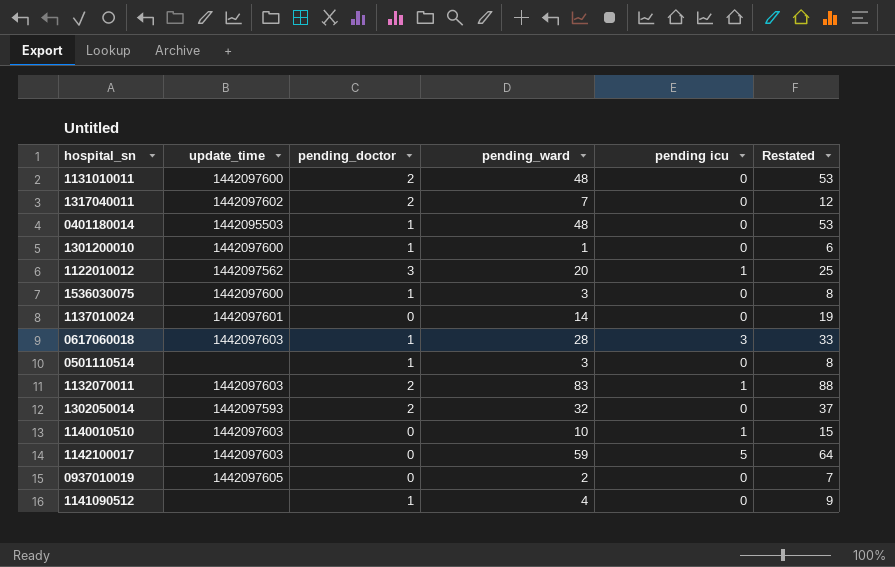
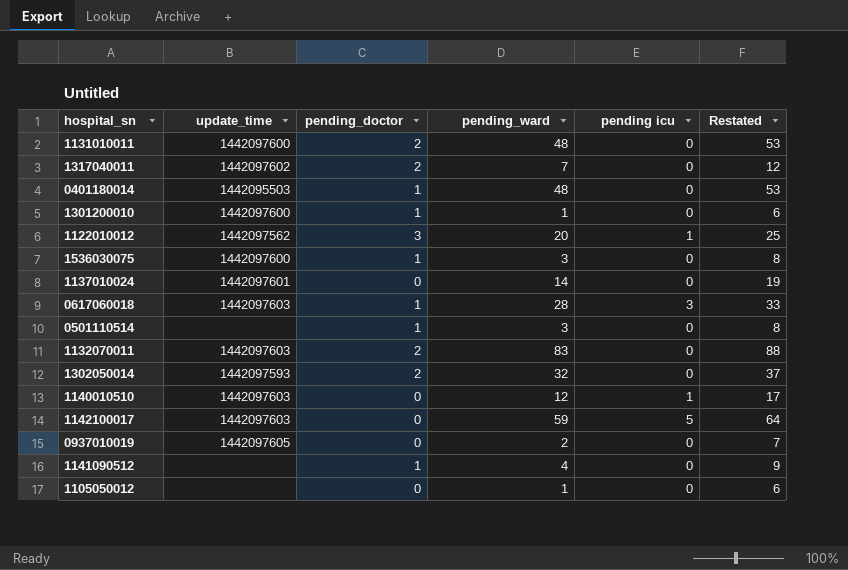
1132070011 | pending icu: 1 -> 0
1140010510 | pending_ward: 10 -> 12
1140010510 | Restated: 15 -> 17
row 1105050012: none -> none | 0 | 1 | 0 | 6

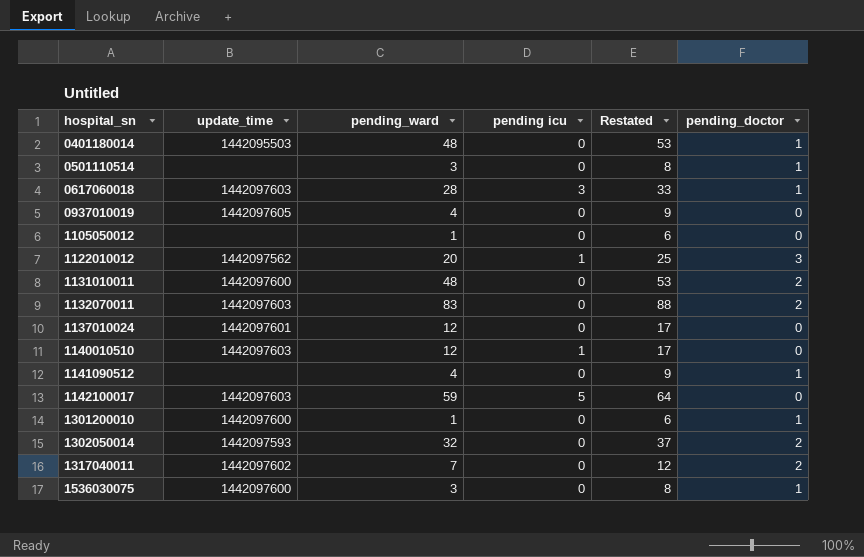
row order: none -> hospital_sn ascending
column pending_doctor | position: 3 -> 6
0937010019 | pending_ward: 2 -> 4
0937010019 | Restated: 7 -> 9
1137010024 | pending_ward: 14 -> 12
1137010024 | Restated: 19 -> 17

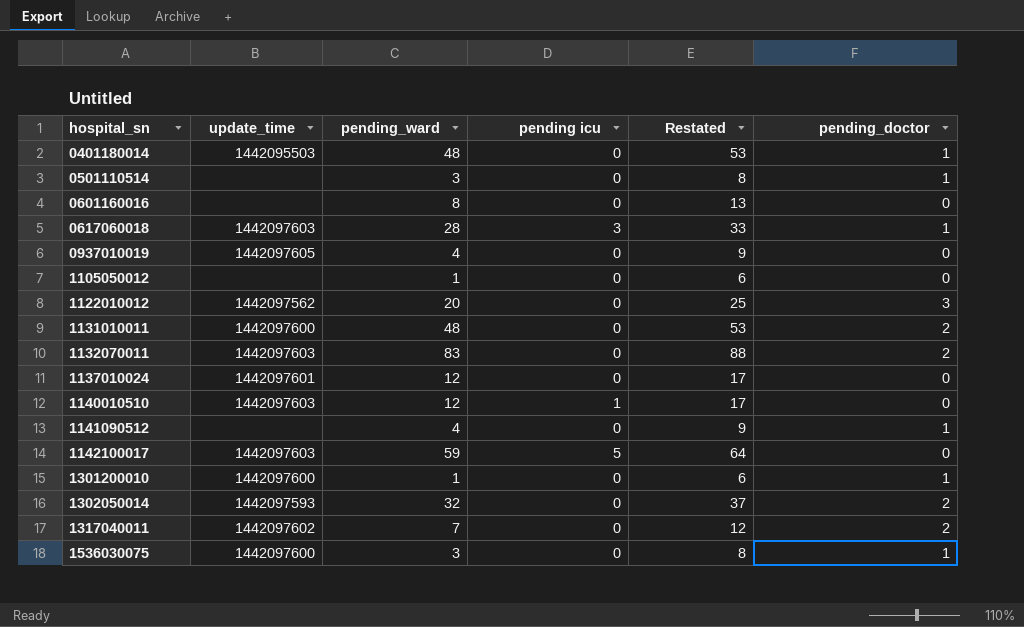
row 0601160016: none -> none | 8 | 0 | 13 | 0
1122010012 | pending icu: 1 -> 0

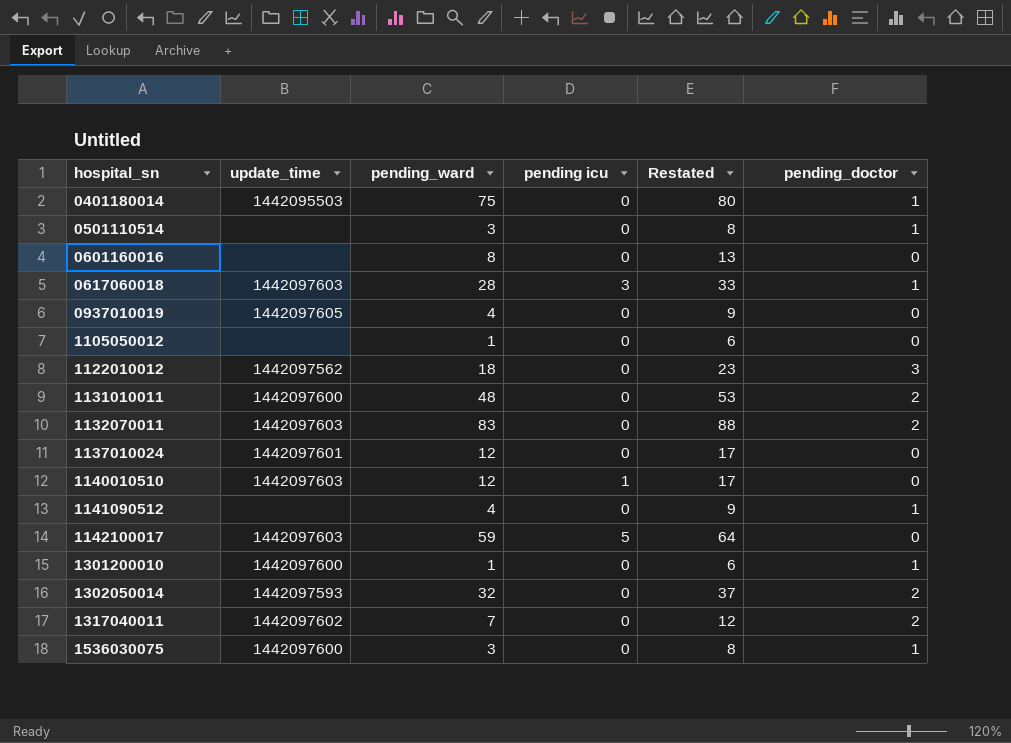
0401180014 | pending_ward: 48 -> 75
0401180014 | Restated: 53 -> 80
1122010012 | pending_ward: 20 -> 18
1122010012 | Restated: 25 -> 23

